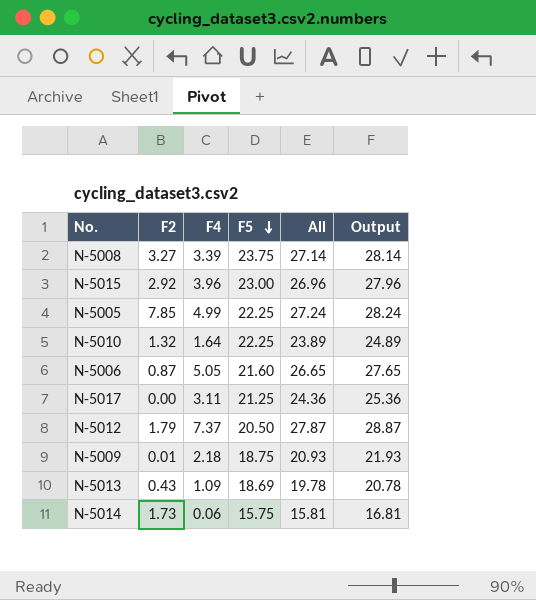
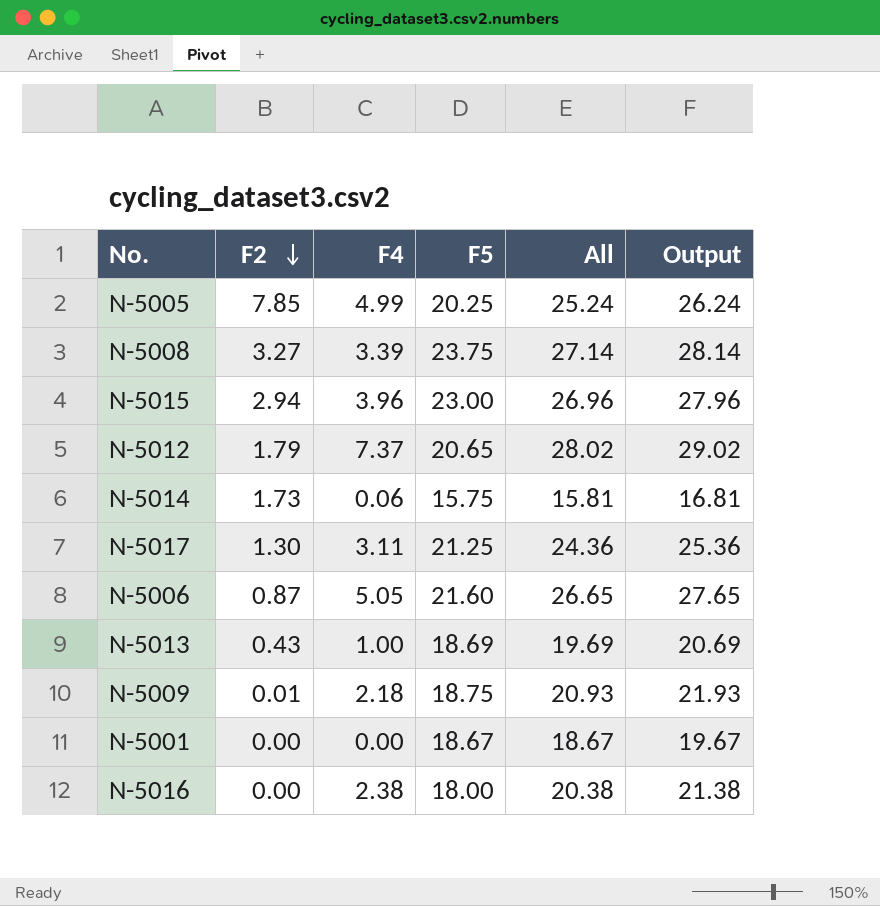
row order: F5 descending -> F2 descending
row N-5010: 1.32 | 1.64 | 22.25 | 23.89 | 24.89 -> none
N-5005 | F5: 22.25 -> 20.25
N-5005 | All: 27.24 -> 25.24
N-5005 | Output: 28.24 -> 26.24
N-5015 | F2: 2.92 -> 2.94
N-5012 | F5: 20.50 -> 20.65
N-5012 | All: 27.87 -> 28.02
N-5012 | Output: 28.87 -> 29.02
N-5017 | F2: 0.00 -> 1.30
N-5013 | F4: 1.09 -> 1.00
N-5013 | All: 19.78 -> 19.69
N-5013 | Output: 20.78 -> 20.69
row N-5001: none -> 0.00 | 0.00 | 18.67 | 18.67 | 19.67
row N-5016: none -> 0.00 | 2.38 | 18.00 | 20.38 | 21.38

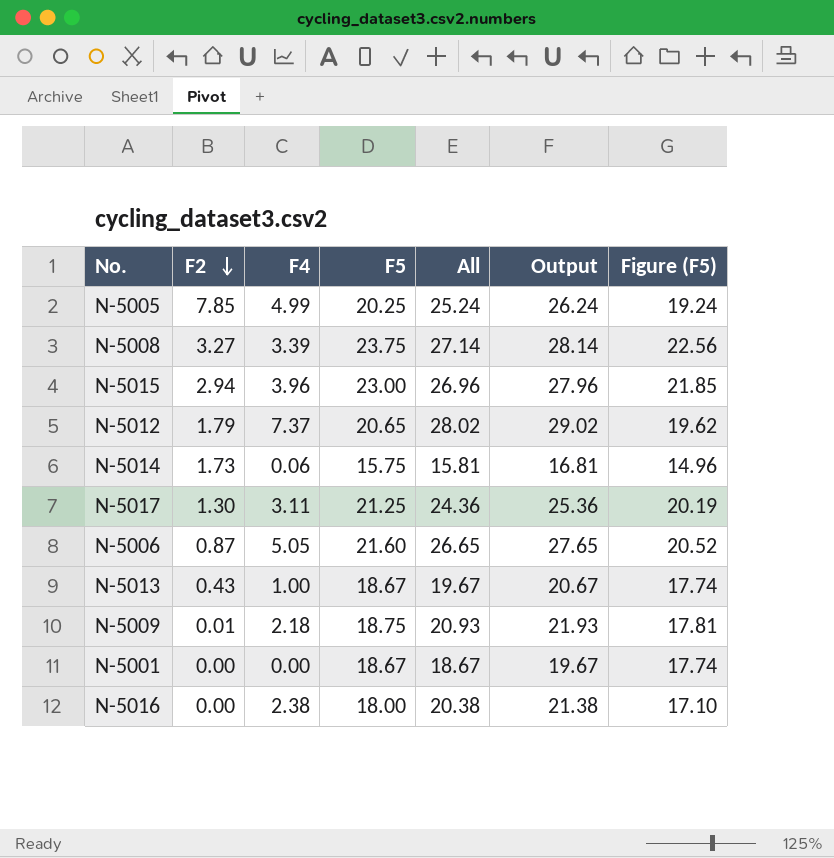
column Figure (F5) | formula: none -> [F5] * 0.95
N-5013 | F5: 18.69 -> 18.67
N-5013 | All: 19.69 -> 19.67
N-5013 | Output: 20.69 -> 20.67

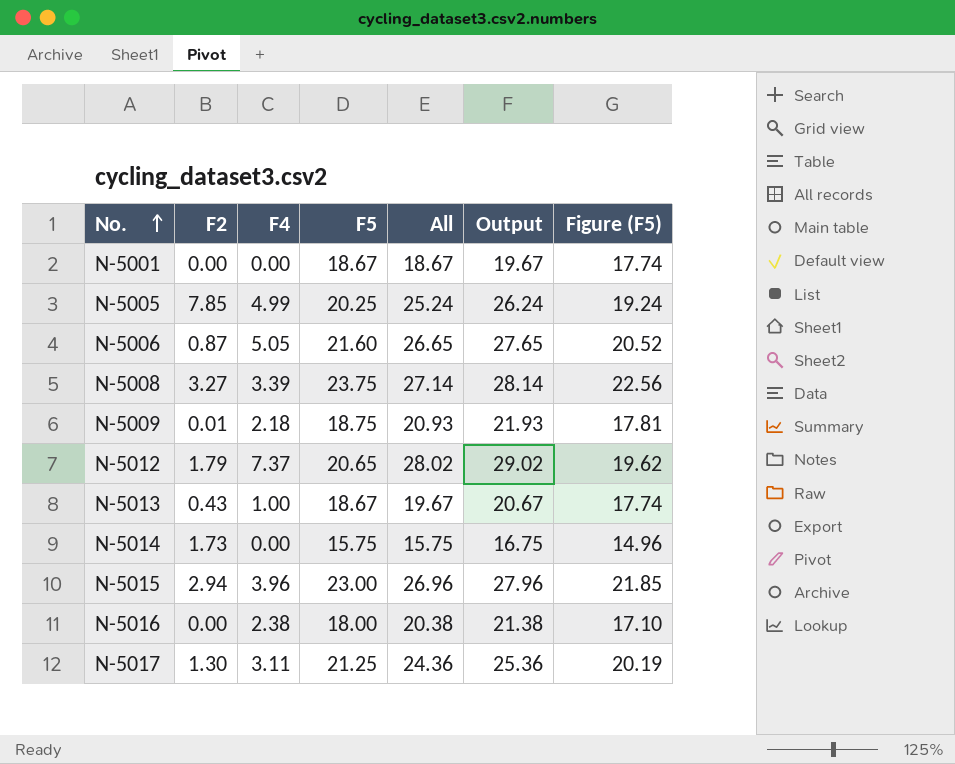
row order: F2 descending -> No. ascending
N-5014 | F4: 0.06 -> 0.00
N-5014 | All: 15.81 -> 15.75
N-5014 | Output: 16.81 -> 16.75

